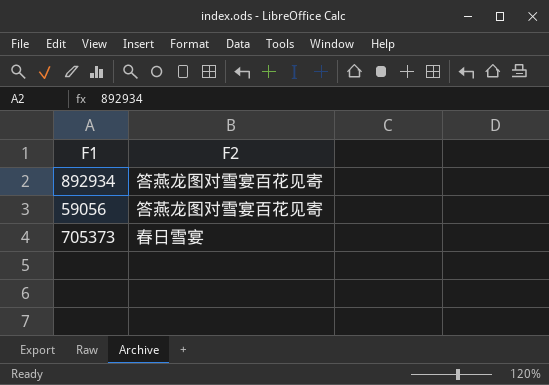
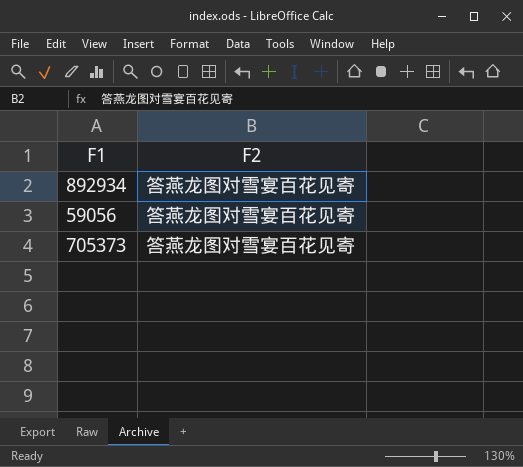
705373 | F2: 春日雪宴 -> 答燕龙图对雪宴百花见寄

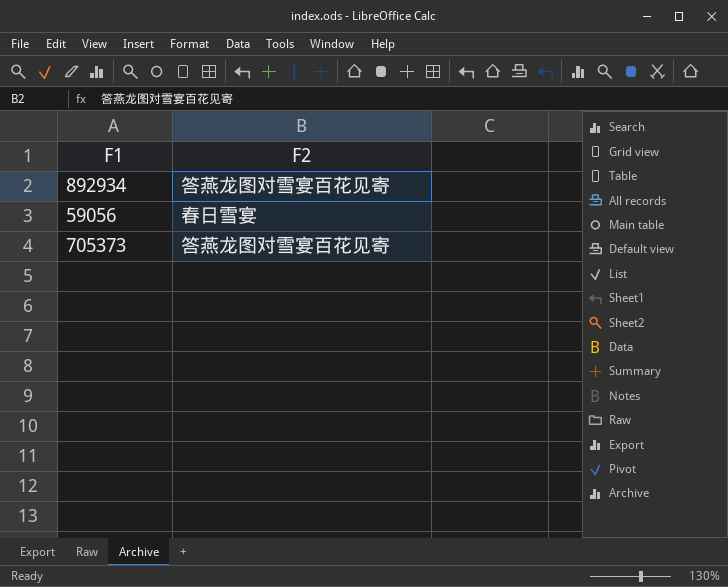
59056 | F2: 答燕龙图对雪宴百花见寄 -> 春日雪宴

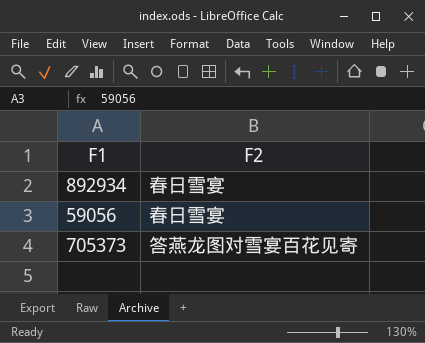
892934 | F2: 答燕龙图对雪宴百花见寄 -> 春日雪宴

